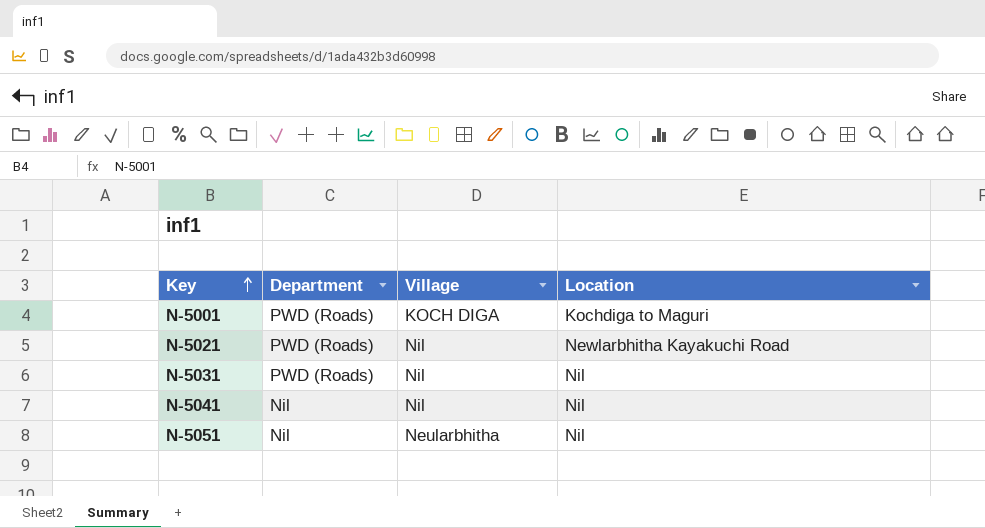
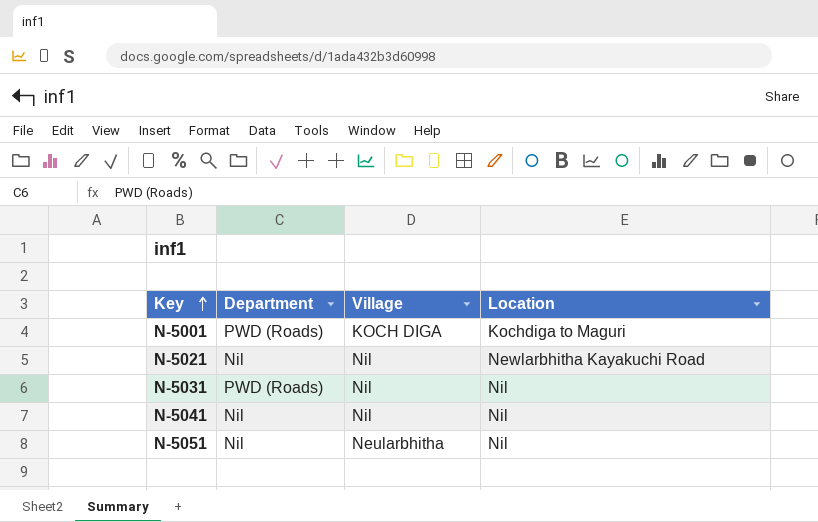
N-5021 | Department: PWD (Roads) -> Nil

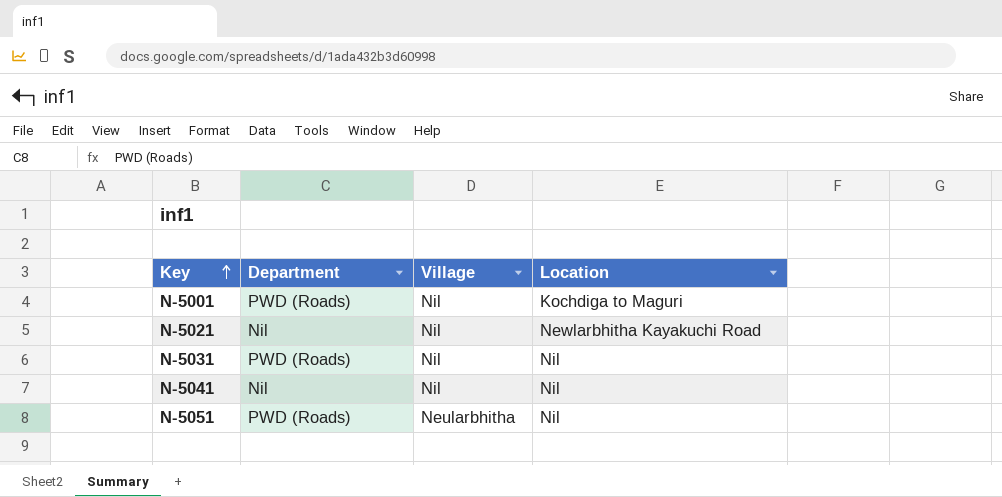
N-5001 | Village: KOCH DIGA -> Nil
N-5051 | Department: Nil -> PWD (Roads)

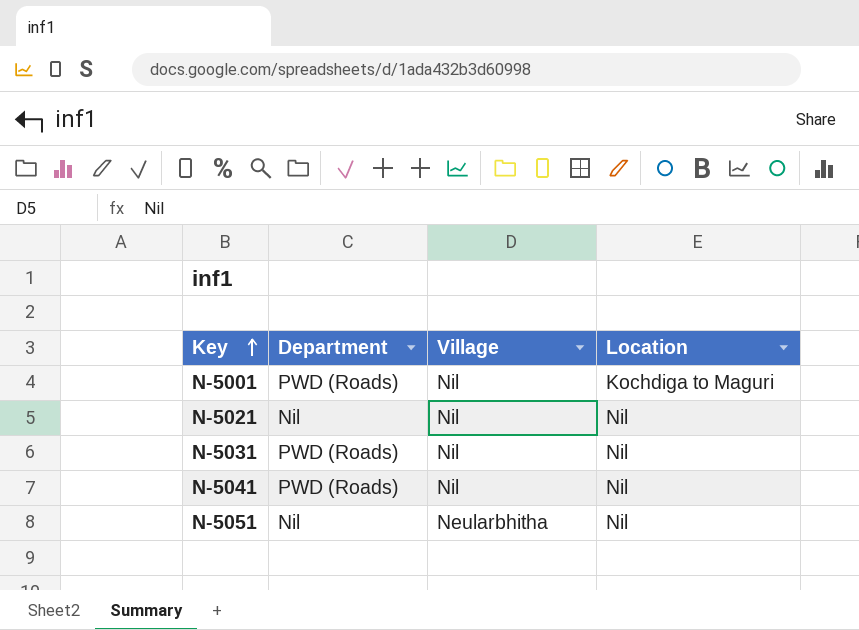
N-5021 | Location: Newlarbhitha Kayakuchi Road -> Nil
N-5041 | Department: Nil -> PWD (Roads)
N-5051 | Department: PWD (Roads) -> Nil

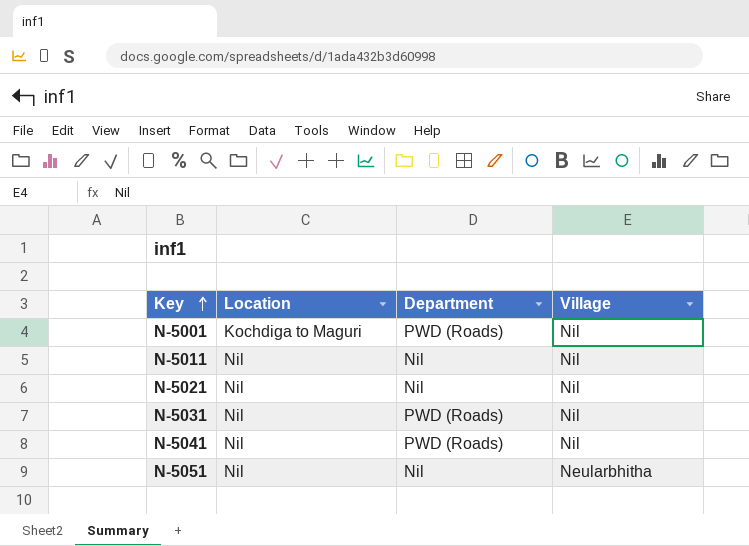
column Location | position: 4 -> 2
row N-5011: none -> Nil | Nil | Nil

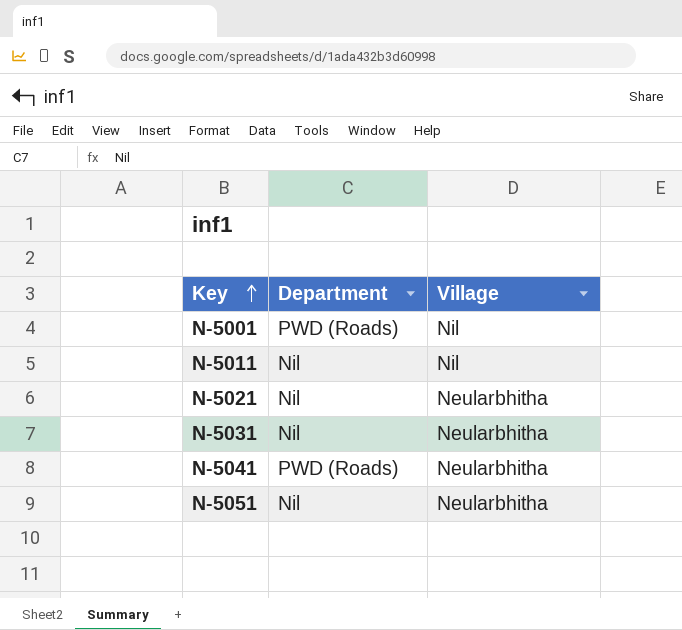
column Location | position: 2 -> none
N-5021 | Village: Nil -> Neularbhitha
N-5031 | Department: PWD (Roads) -> Nil
N-5031 | Village: Nil -> Neularbhitha
N-5041 | Village: Nil -> Neularbhitha

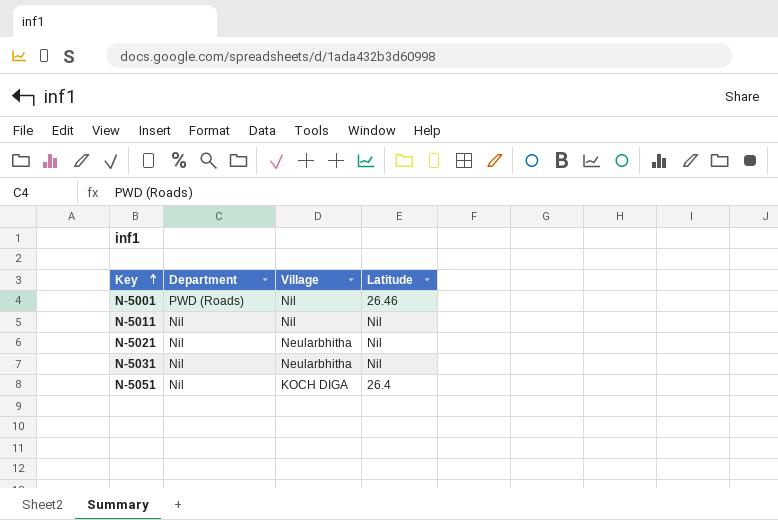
column Latitude | position: none -> 4
row N-5041: PWD (Roads) | Neularbhitha -> none
N-5051 | Village: Neularbhitha -> KOCH DIGA

